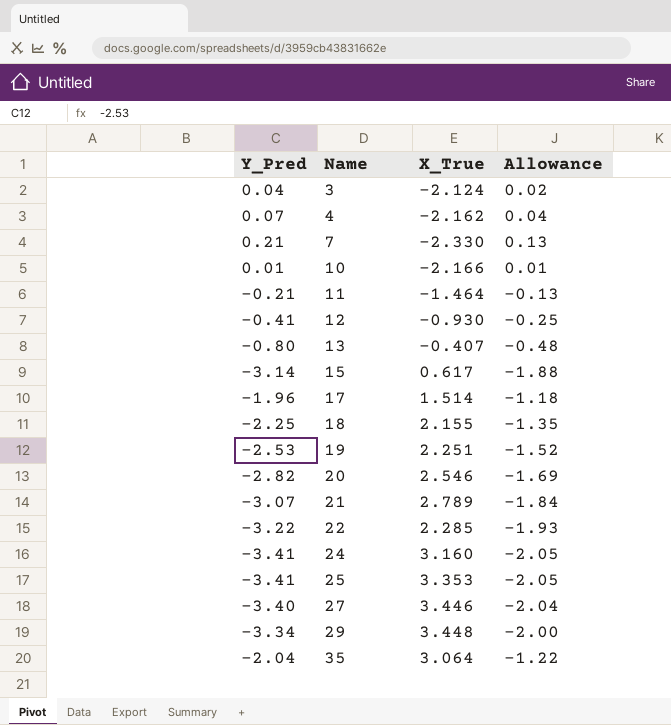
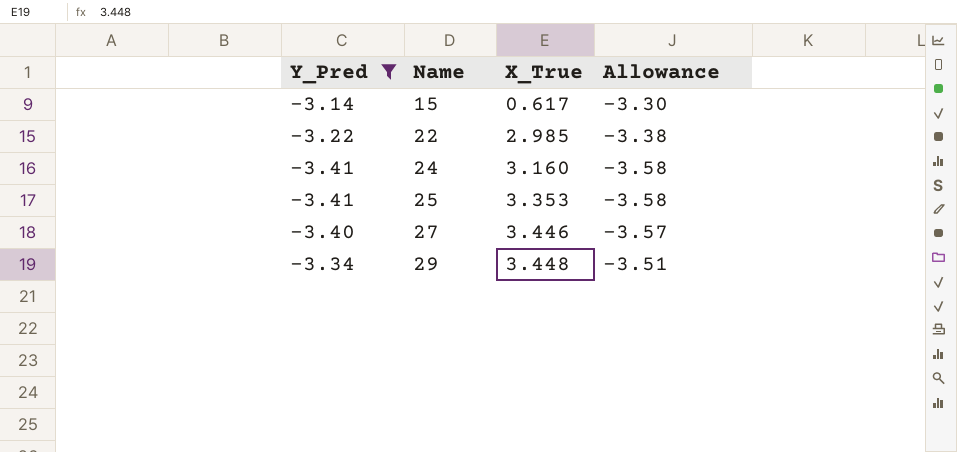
filter: none -> Y_Pred <= -3.14
column Allowance | formula: [Y_Pred] * 0.6 -> [Y_Pred] * 1.05
22 | X_True: 2.285 -> 2.985

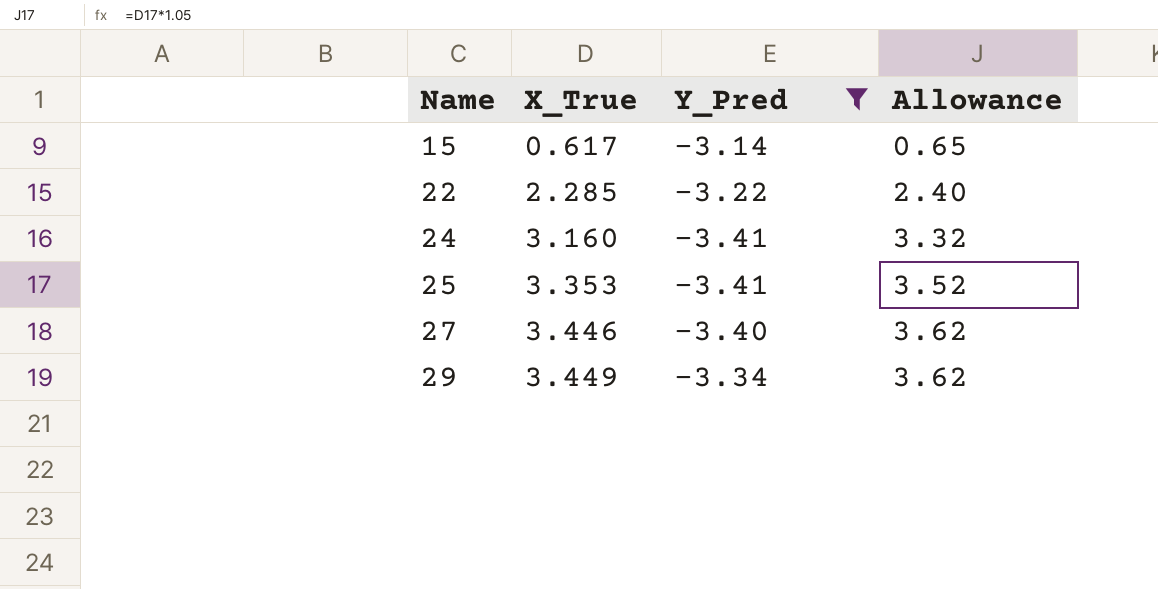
column Y_Pred | position: 1 -> 3
column Allowance | formula: [Y_Pred] * 1.05 -> [X_True] * 1.05
22 | X_True: 2.985 -> 2.285
29 | X_True: 3.448 -> 3.449

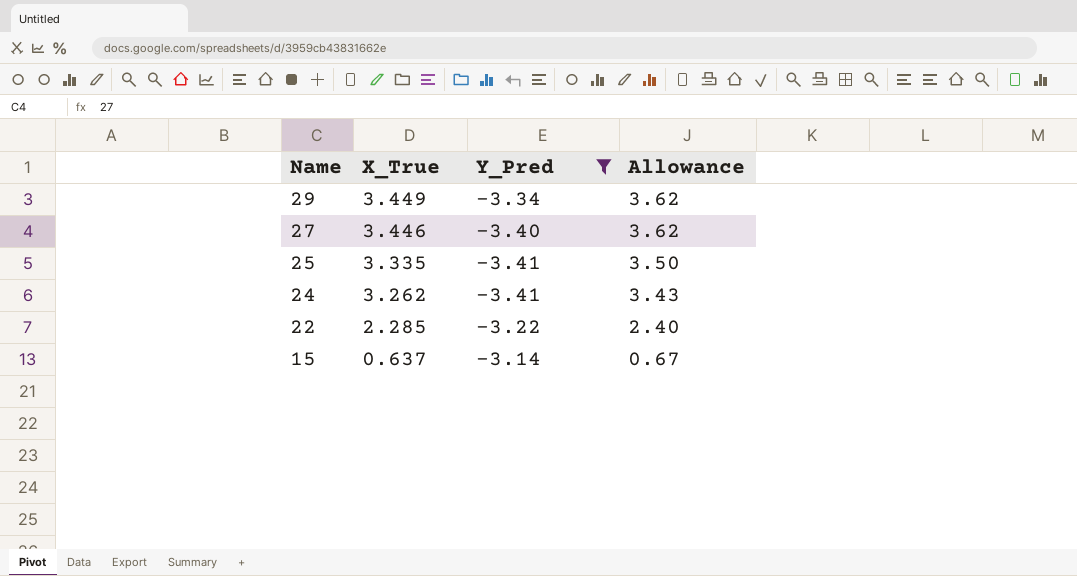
row order: Name ascending -> Name descending
25 | X_True: 3.353 -> 3.335
25 | Allowance: 3.52 -> 3.50
24 | X_True: 3.160 -> 3.262
24 | Allowance: 3.32 -> 3.43
15 | X_True: 0.617 -> 0.637
15 | Allowance: 0.65 -> 0.67

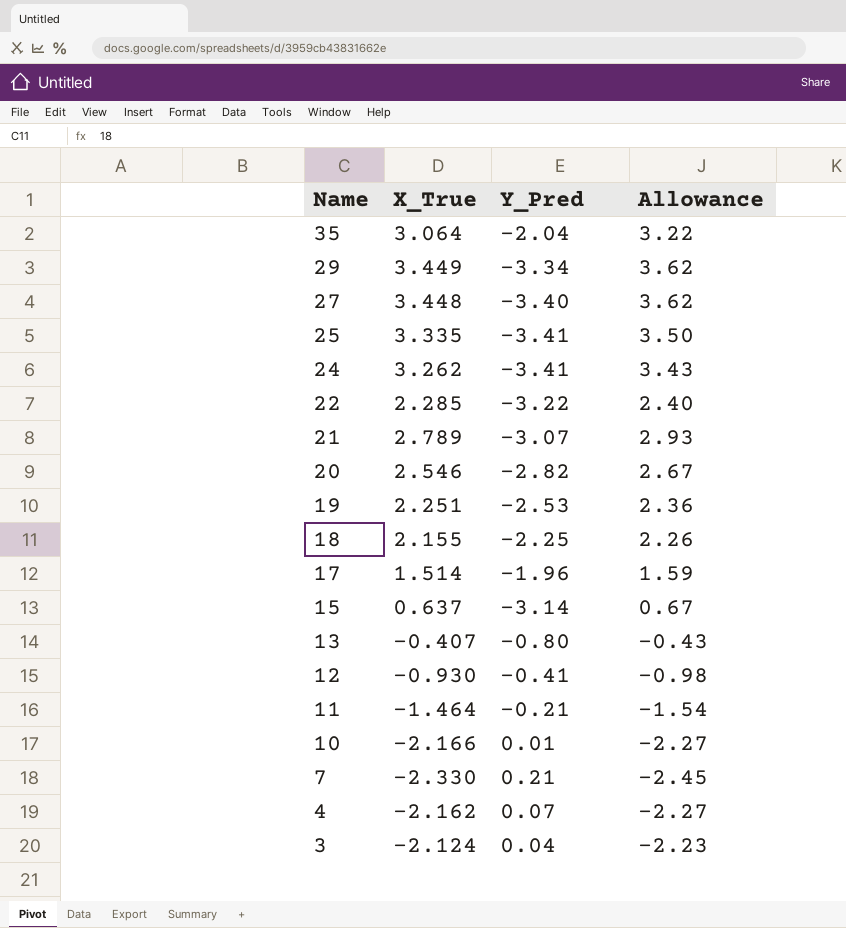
filter: Y_Pred <= -3.14 -> none
27 | X_True: 3.446 -> 3.448

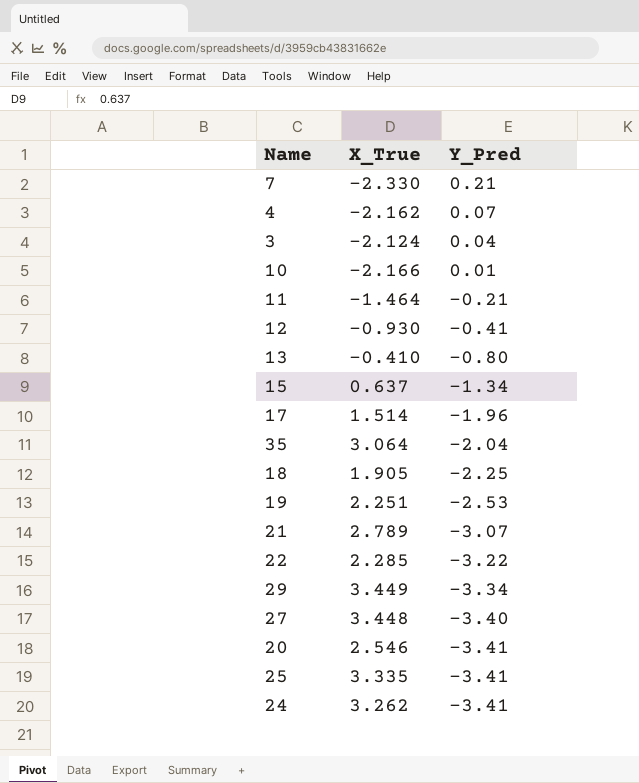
row order: Name descending -> Y_Pred descending
column Allowance | formula: [X_True] * 1.05 -> none
13 | X_True: -0.407 -> -0.410
15 | Y_Pred: -3.14 -> -1.34
18 | X_True: 2.155 -> 1.905
20 | Y_Pred: -2.82 -> -3.41

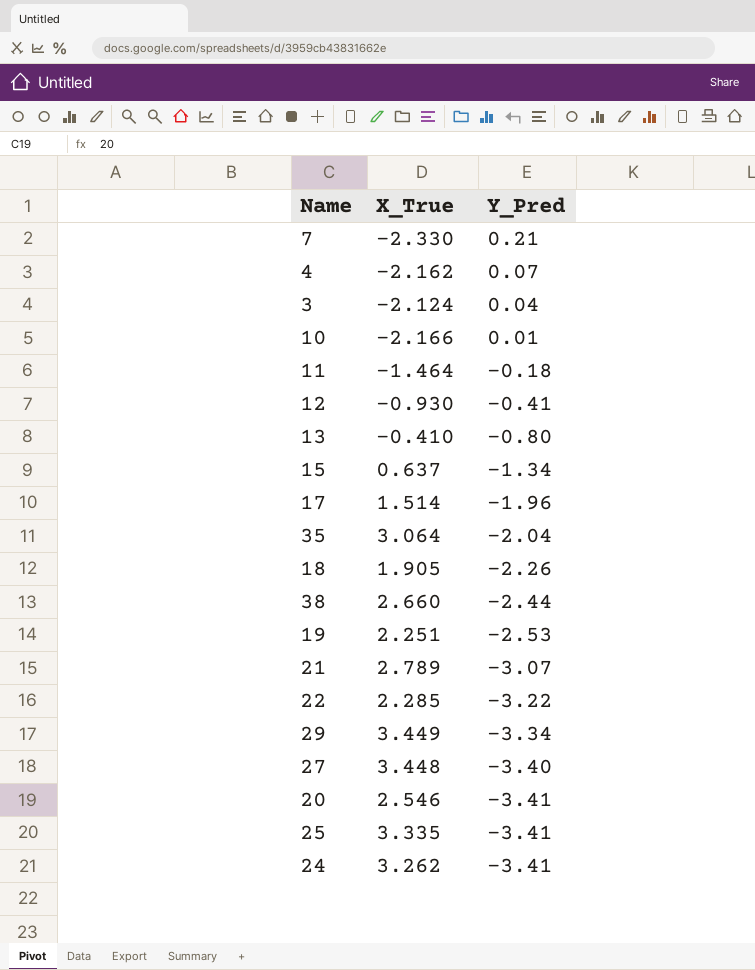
11 | Y_Pred: -0.21 -> -0.18
18 | Y_Pred: -2.25 -> -2.26
row 38: none -> 2.660 | -2.44

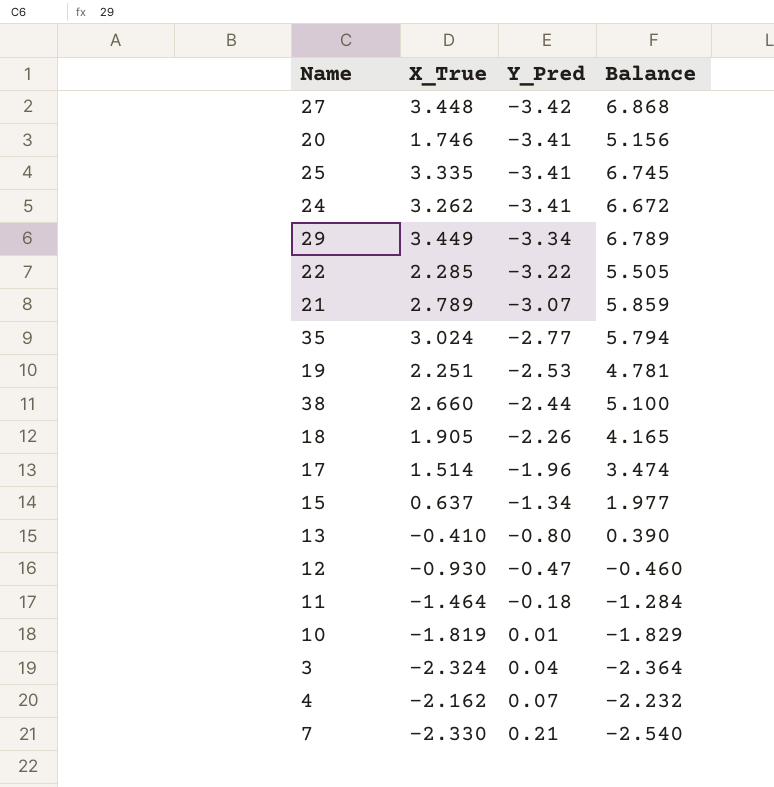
row order: Y_Pred descending -> Y_Pred ascending
column Balance | formula: none -> [X_True] - [Y_Pred]
27 | Y_Pred: -3.40 -> -3.42
20 | X_True: 2.546 -> 1.746
35 | X_True: 3.064 -> 3.024
35 | Y_Pred: -2.04 -> -2.77
12 | Y_Pred: -0.41 -> -0.47
10 | X_True: -2.166 -> -1.819
3 | X_True: -2.124 -> -2.324

